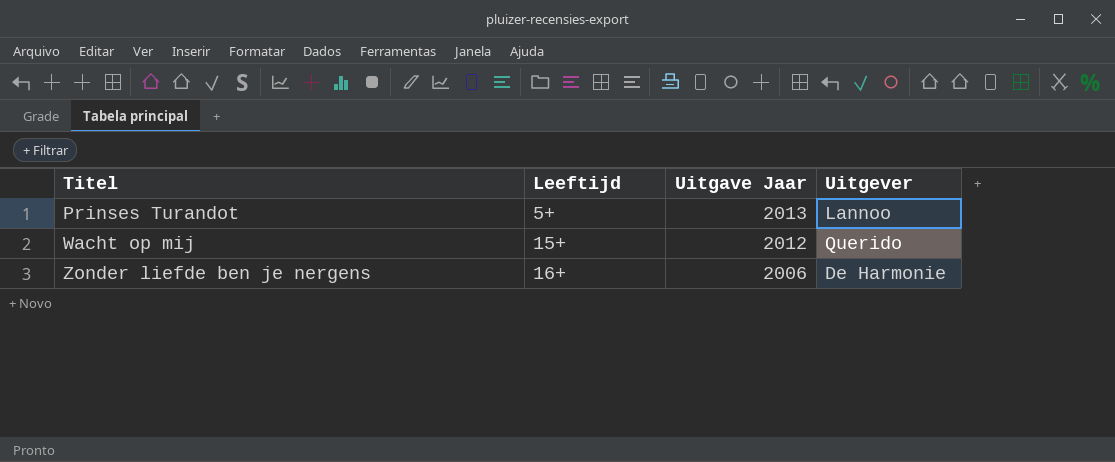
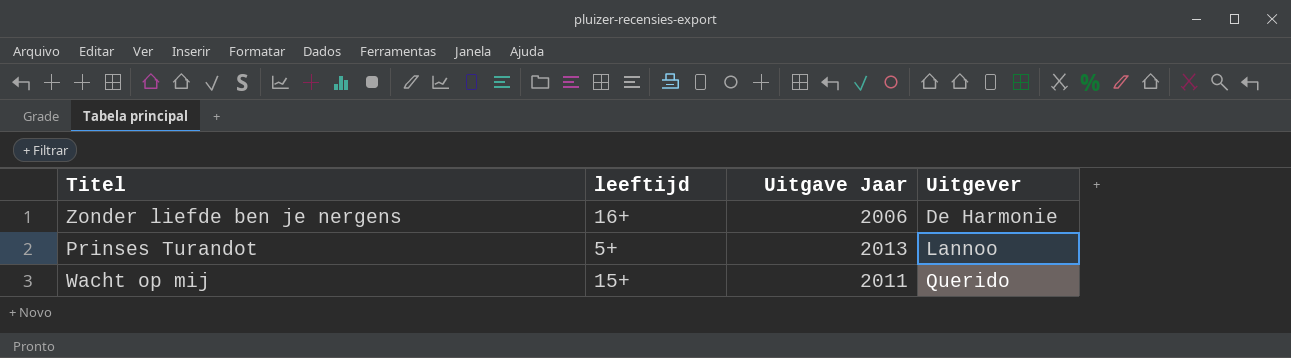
row order: Titel ascending -> Uitgever ascending
column name: Leeftijd -> leeftijd
Wacht op mij | Uitgave Jaar: 2012 -> 2011

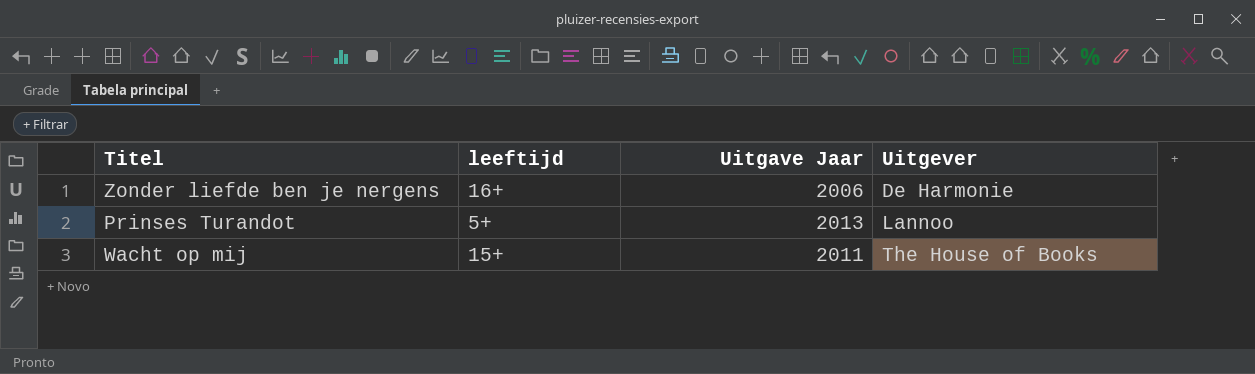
Wacht op mij | Uitgever: Querido -> The House of Books

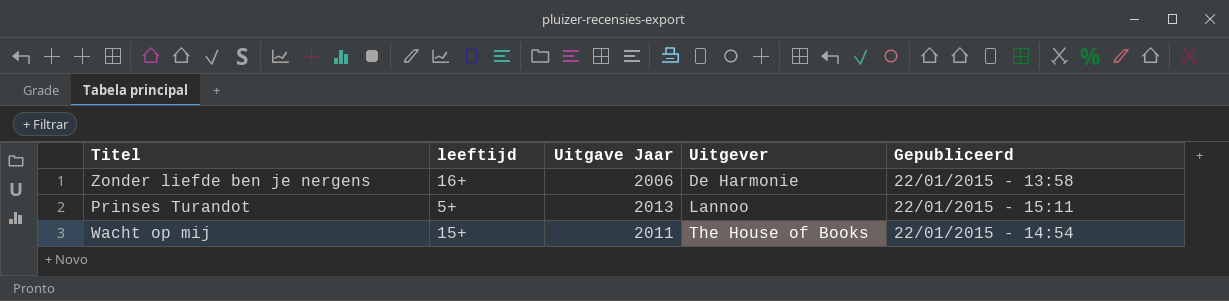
column Gepubliceerd | position: none -> 5

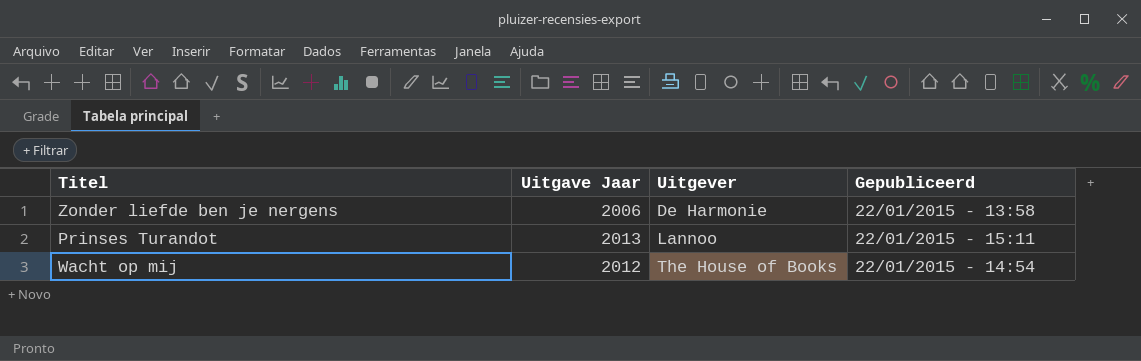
column leeftijd | position: 2 -> none
Wacht op mij | Uitgave Jaar: 2011 -> 2012

